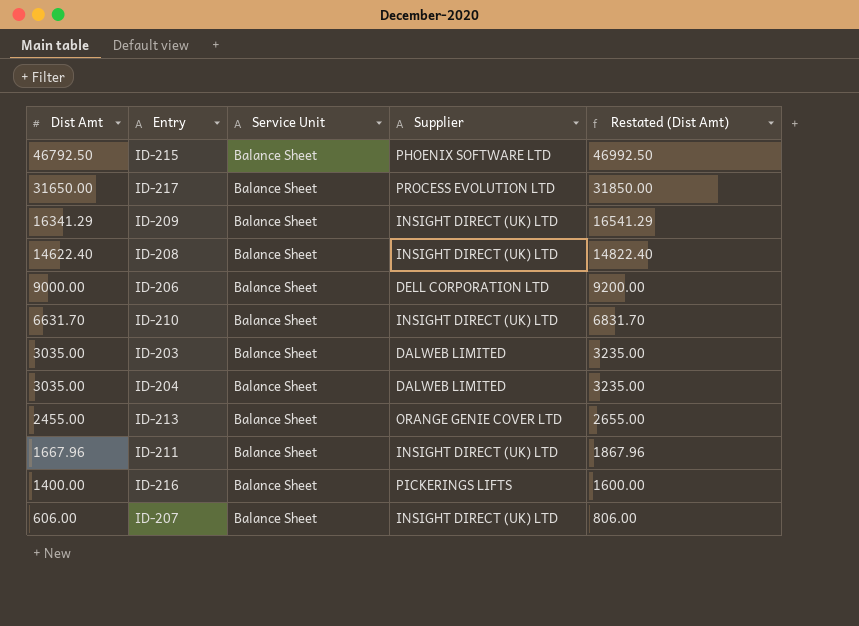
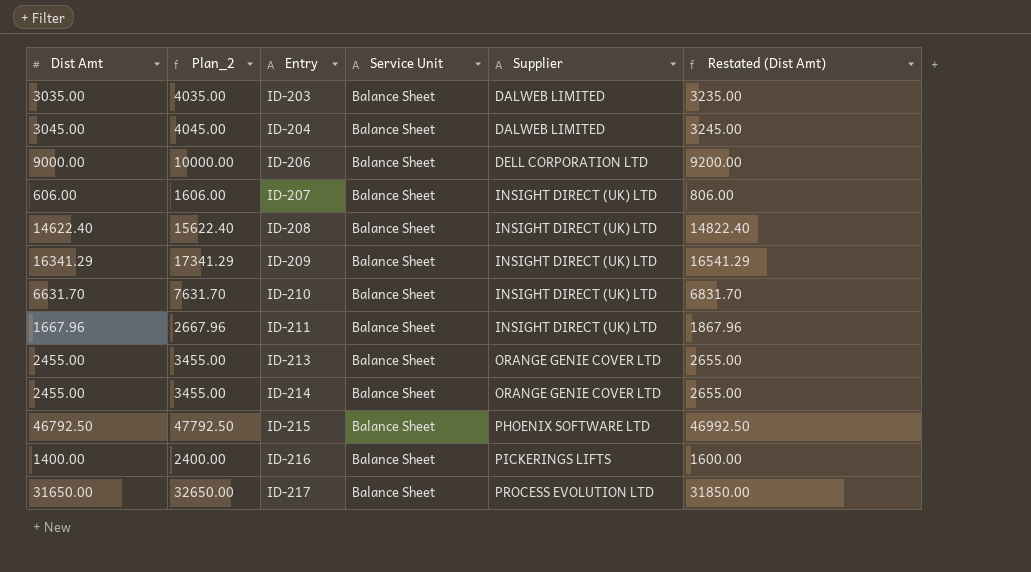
row order: Dist Amt descending -> Entry ascending
column Plan_2 | formula: none -> [Dist Amt] + 1000
ID-204 | Dist Amt: 3035.00 -> 3045.00
ID-204 | Restated (Dist Amt): 3235.00 -> 3245.00
row ID-214: none -> 2455.00 | 3455.00 | Balance Sheet | ORANGE GENIE COVER LTD | 2655.00

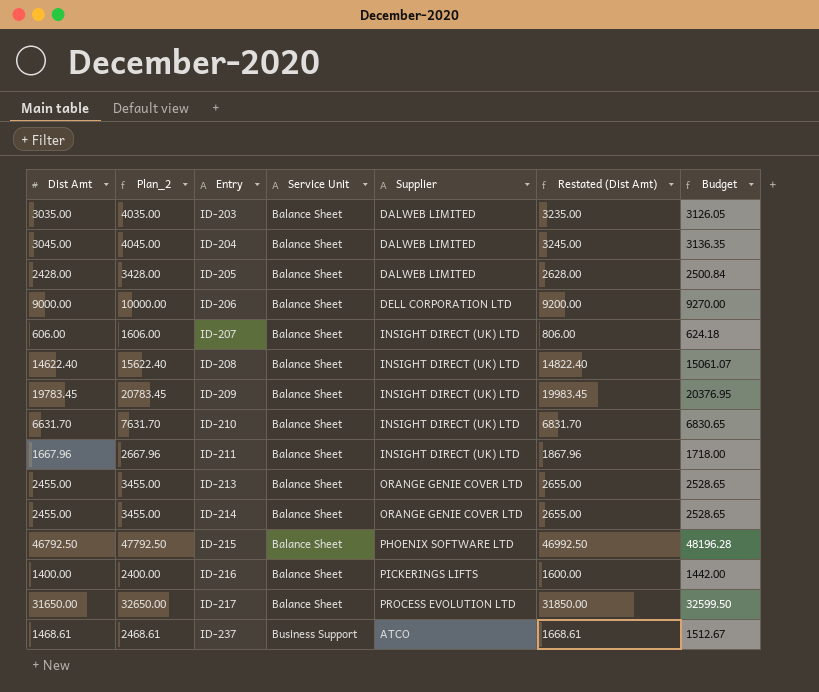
column Budget | formula: none -> [Dist Amt] * 1.03
row ID-205: none -> 2428.00 | 3428.00 | Balance Sheet | DALWEB LIMITED | 2628.00 | 2500.84
ID-209 | Dist Amt: 16341.29 -> 19783.45
ID-209 | Plan_2: 17341.29 -> 20783.45
ID-209 | Restated (Dist Amt): 16541.29 -> 19983.45
row ID-237: none -> 1468.61 | 2468.61 | Business Support | ATCO | 1668.61 | 1512.67

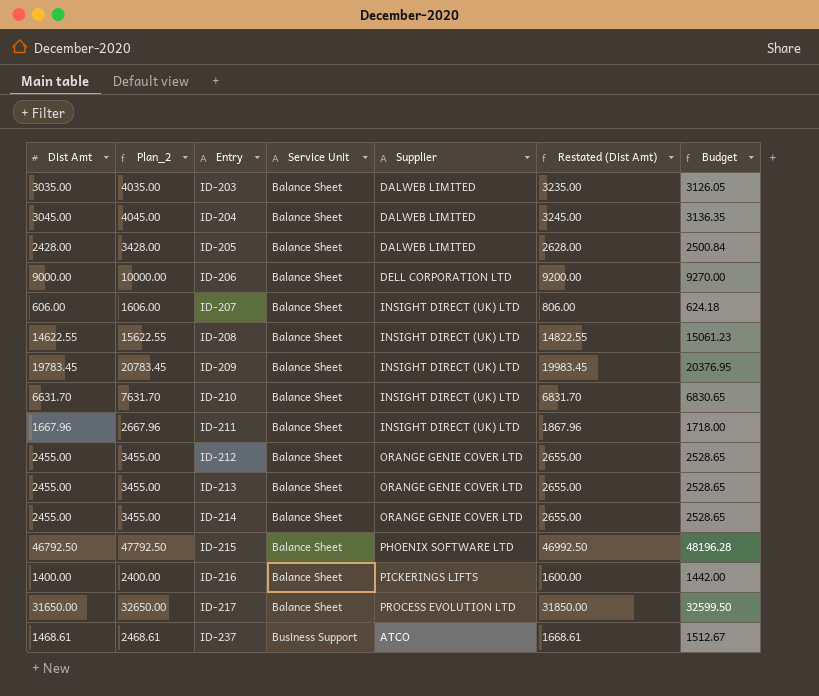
ID-208 | Dist Amt: 14622.40 -> 14622.55
ID-208 | Plan_2: 15622.40 -> 15622.55
ID-208 | Restated (Dist Amt): 14822.40 -> 14822.55
ID-208 | Budget: 15061.07 -> 15061.23
row ID-212: none -> 2455.00 | 3455.00 | Balance Sheet | ORANGE GENIE COVER LTD | 2655.00 | 2528.65

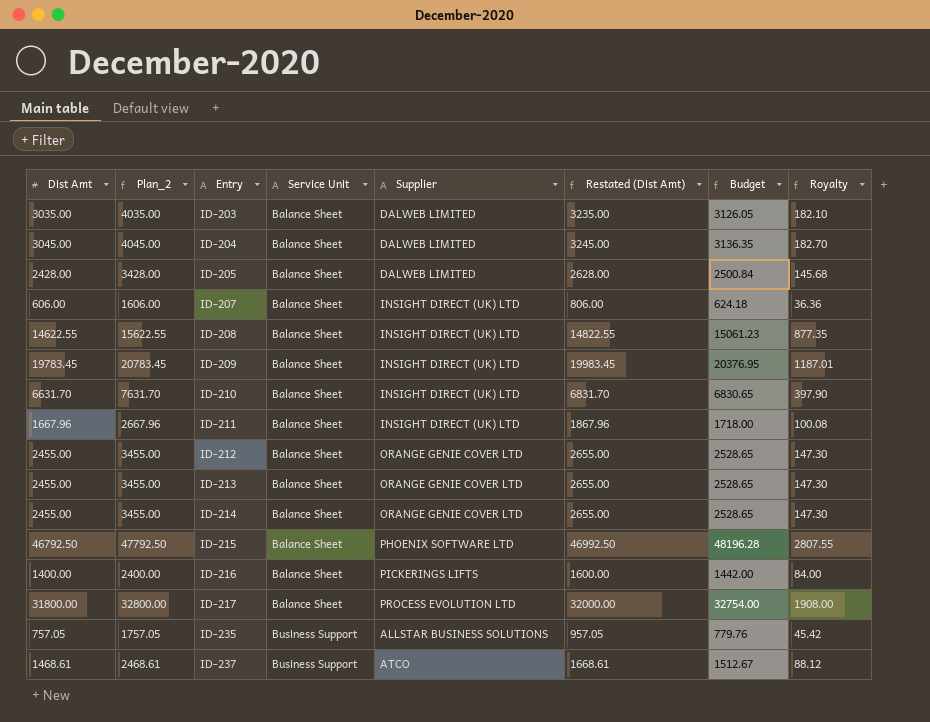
column Royalty | formula: none -> [Dist Amt] * 0.06
row ID-206: 9000.00 | 10000.00 | Balance Sheet | DELL CORPORATION LTD | 9200.00 | 9270.00 -> none
ID-217 | Dist Amt: 31650.00 -> 31800.00
ID-217 | Plan_2: 32650.00 -> 32800.00
ID-217 | Restated (Dist Amt): 31850.00 -> 32000.00
ID-217 | Budget: 32599.50 -> 32754.00
row ID-235: none -> 757.05 | 1757.05 | Business Support | ALLSTAR BUSINESS SOLUTIONS | 957.05 | 779.76 | 45.42

